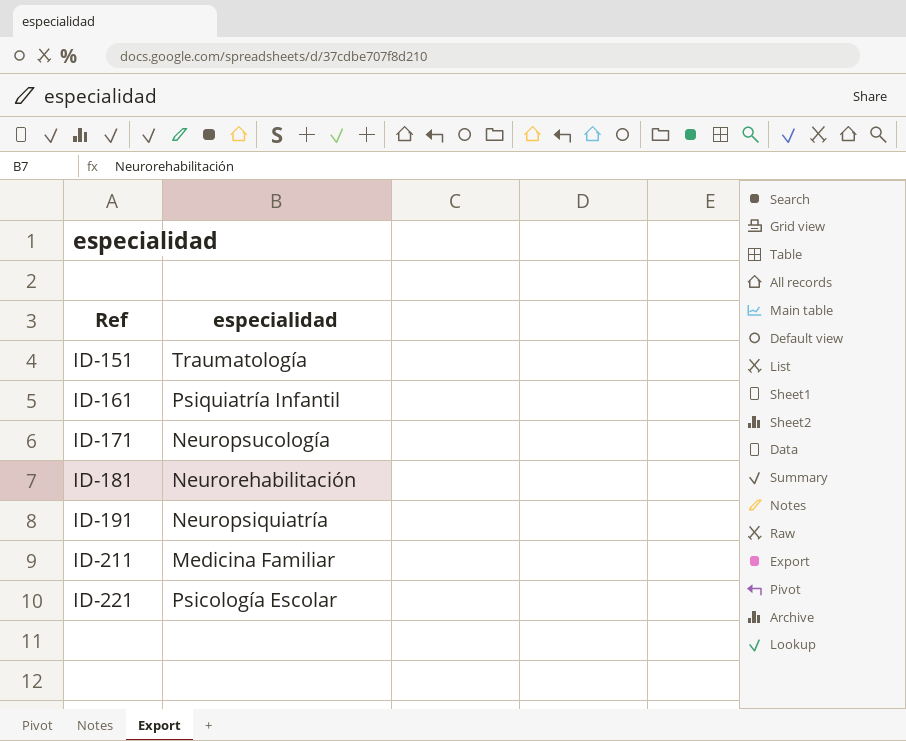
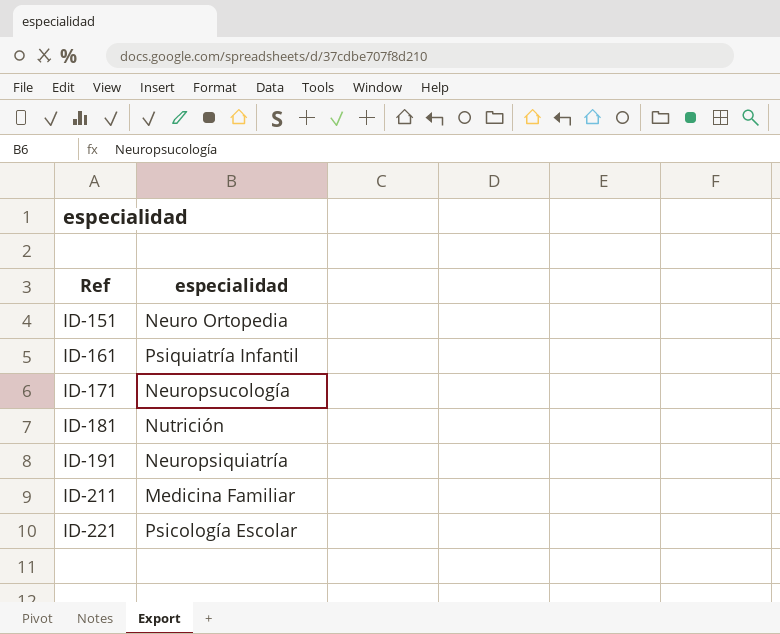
ID-151 | especialidad: Traumatología -> Neuro Ortopedia
ID-181 | especialidad: Neurorehabilitación -> Nutrición

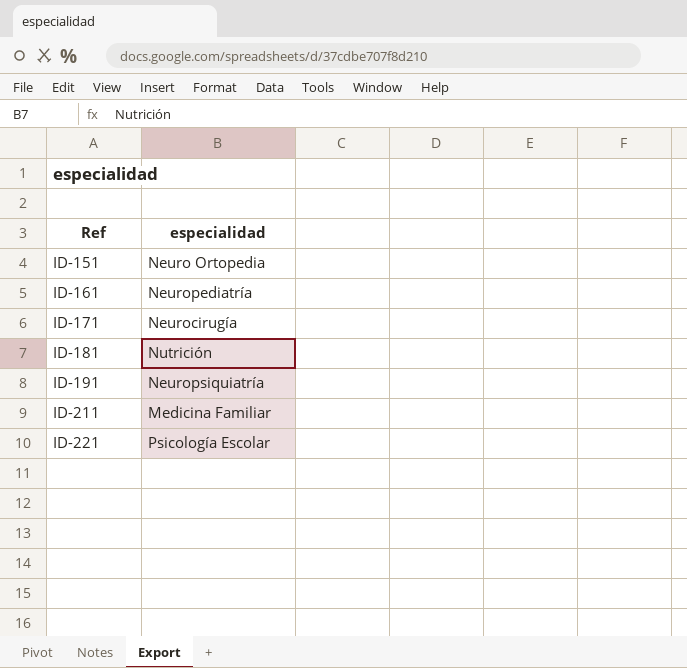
ID-161 | especialidad: Psiquiatría Infantil -> Neuropediatría
ID-171 | especialidad: Neuropsucología -> Neurocirugía

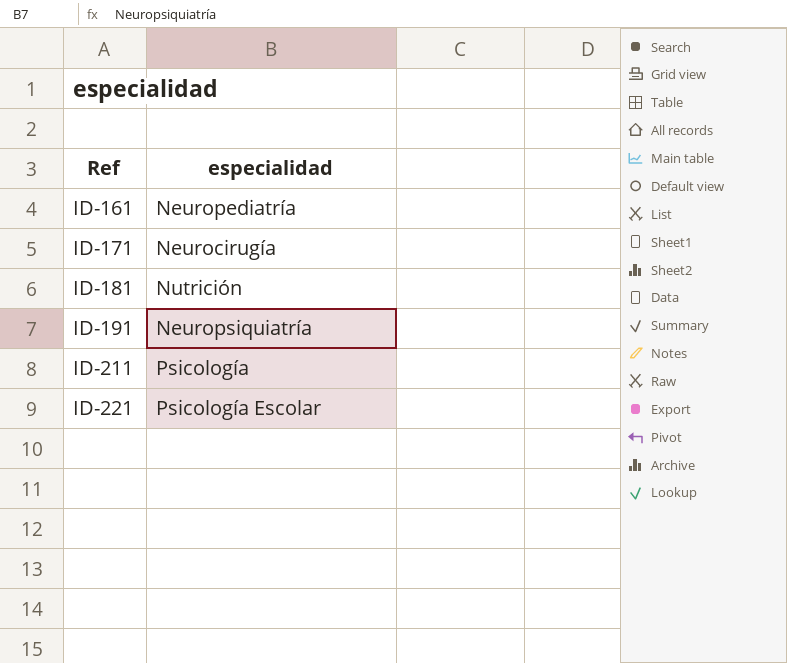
row ID-151: Neuro Ortopedia -> none
ID-211 | especialidad: Medicina Familiar -> Psicología

